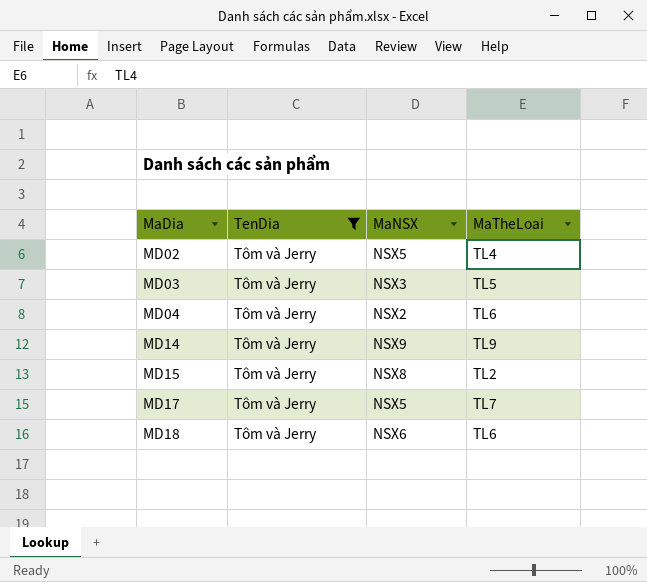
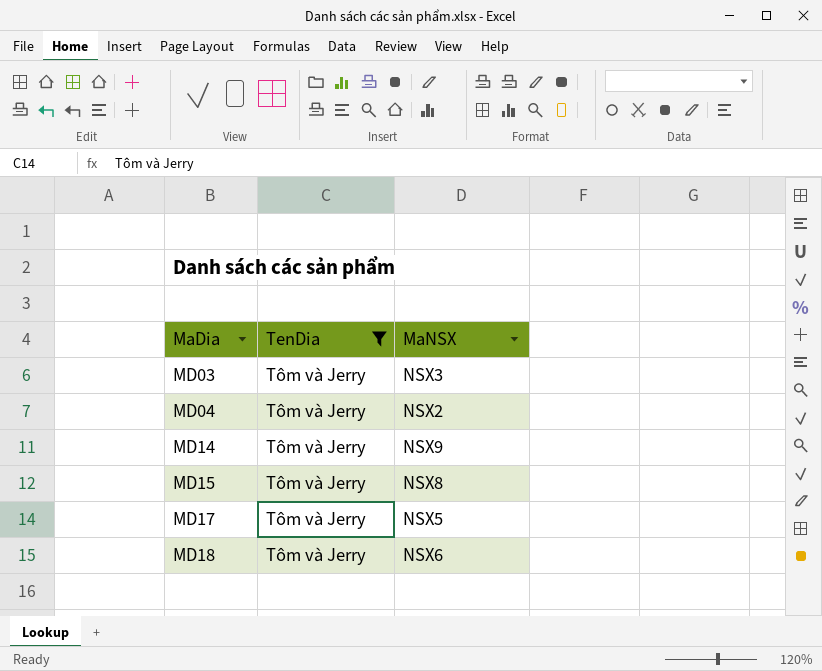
column MaTheLoai | position: 4 -> none
row MD02: Tôm và Jerry | NSX5 | TL4 -> none

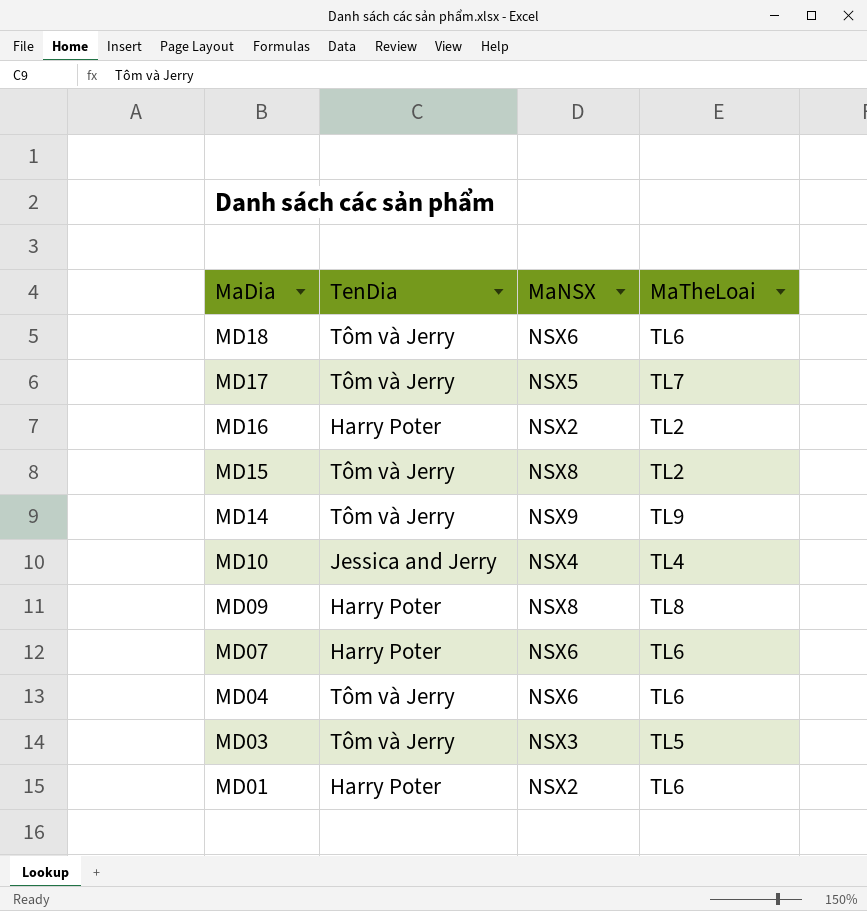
filter: TenDia = Tôm và Jerry -> none
row order: MaDia ascending -> MaDia descending
column MaTheLoai | position: none -> 4
MD04 | MaNSX: NSX2 -> NSX6

